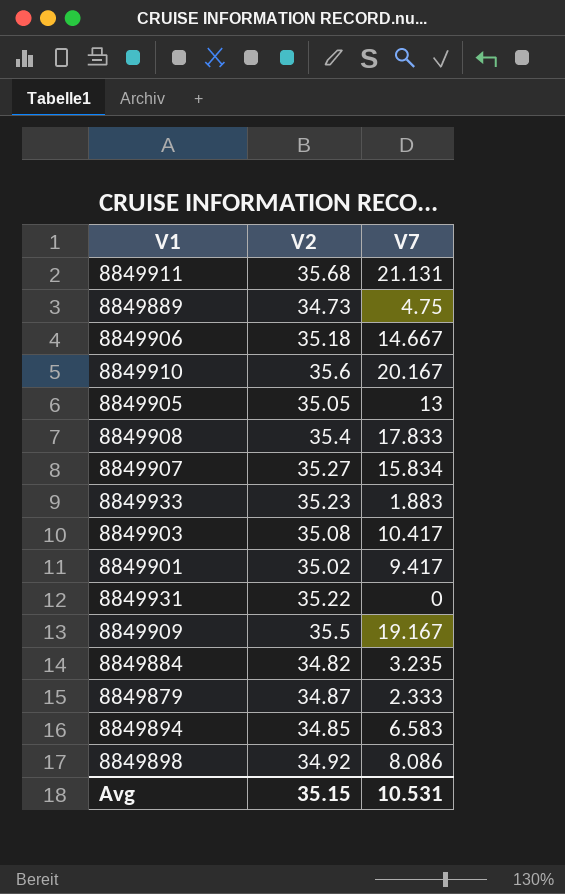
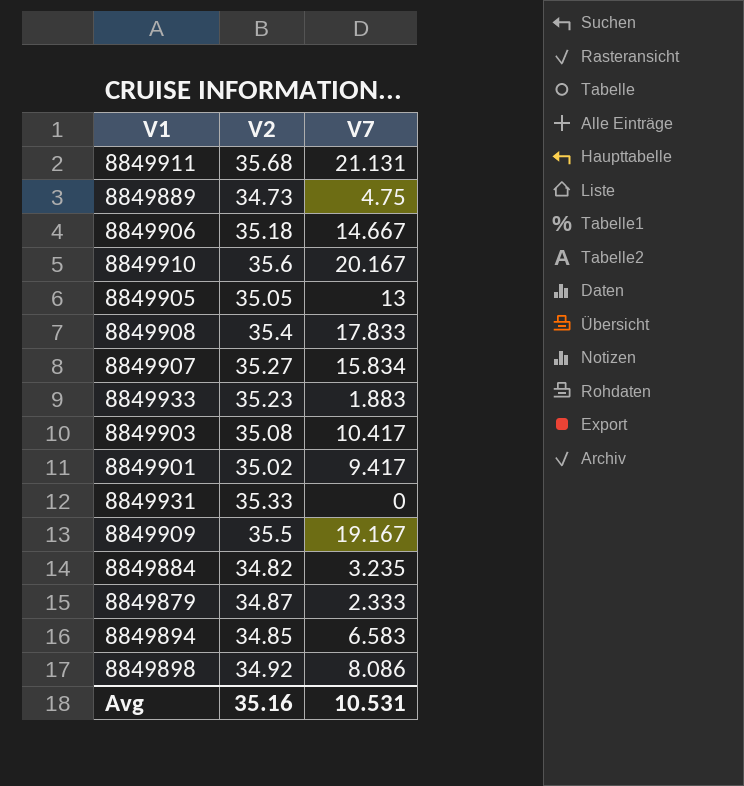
8849931 | V2: 35.22 -> 35.33
Avg | V2: 35.15 -> 35.16

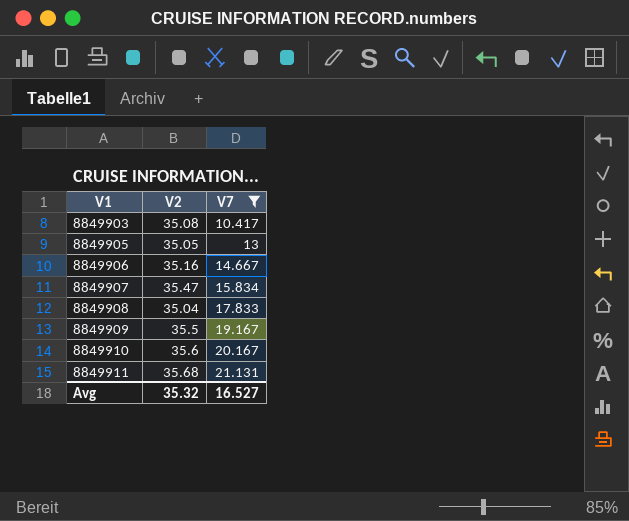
filter: none -> V7 >= 10.417
row order: none -> V1 ascending
8849906 | V2: 35.18 -> 35.16
8849907 | V2: 35.27 -> 35.47
8849908 | V2: 35.4 -> 35.04
Avg | V2: 35.16 -> 35.32
Avg | V7: 10.531 -> 16.527

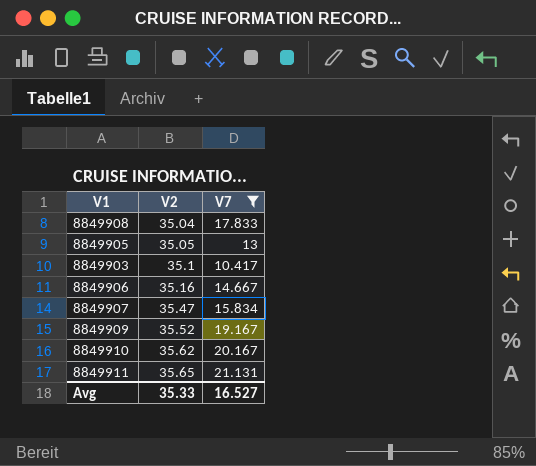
row order: V1 ascending -> V2 ascending
8849903 | V2: 35.08 -> 35.1
8849909 | V2: 35.5 -> 35.52
8849910 | V2: 35.6 -> 35.62
8849911 | V2: 35.68 -> 35.65
Avg | V2: 35.32 -> 35.33

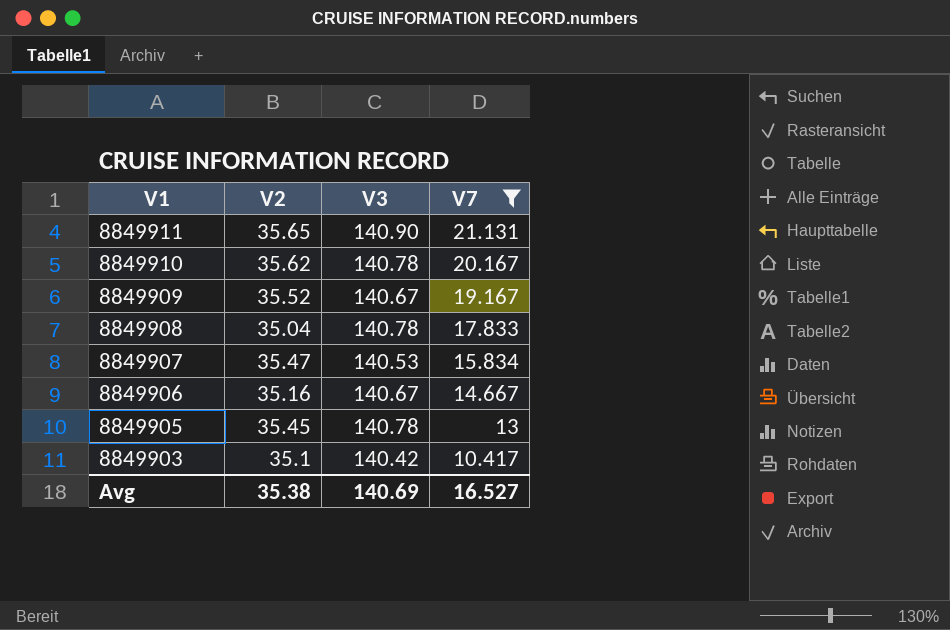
row order: V2 ascending -> V1 descending
column V3 | position: none -> 3
8849905 | V2: 35.05 -> 35.45
Avg | V2: 35.33 -> 35.38

